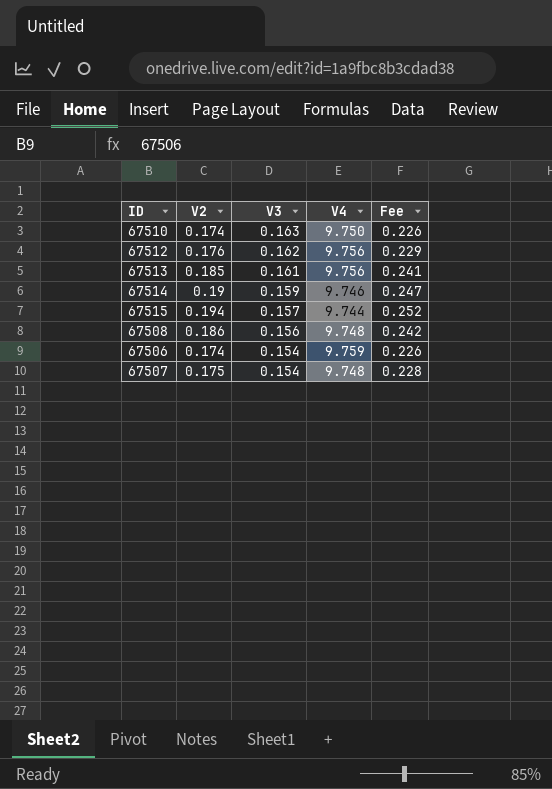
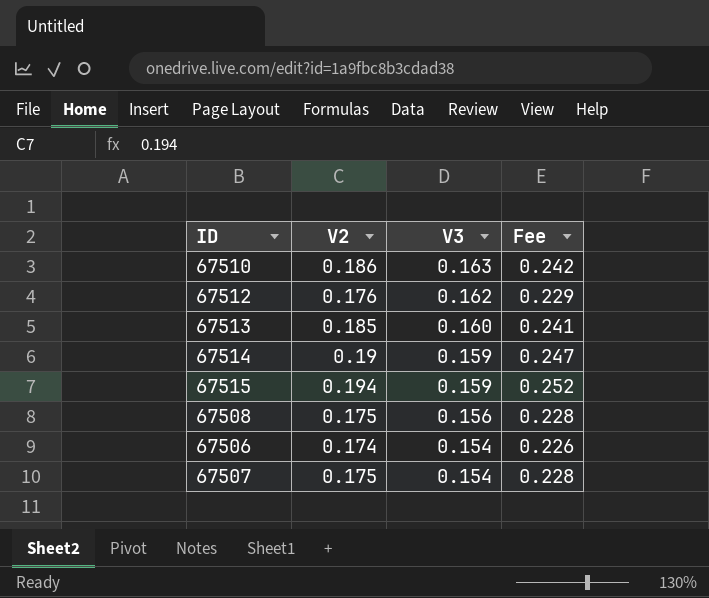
column V4 | position: 4 -> none
67510 | V2: 0.174 -> 0.186
67510 | Fee: 0.226 -> 0.242
67513 | V3: 0.161 -> 0.160
67515 | V3: 0.157 -> 0.159
67508 | V2: 0.186 -> 0.175
67508 | Fee: 0.242 -> 0.228

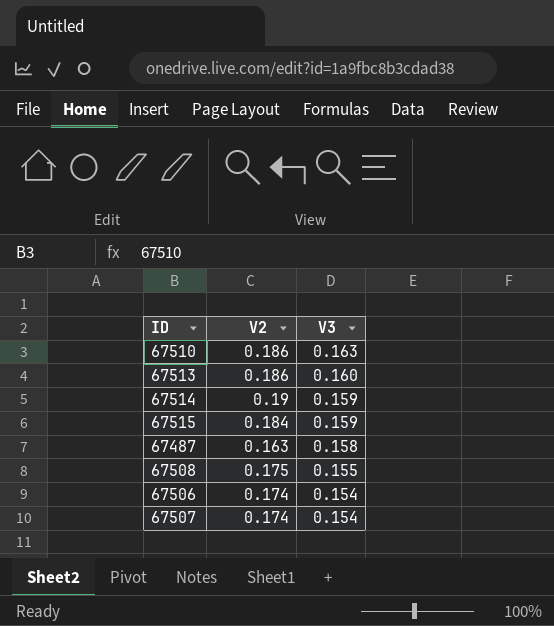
column Fee | formula: [V2] * 1.3 -> none
row 67512: 0.176 | 0.162 | 0.229 -> none
67513 | V2: 0.185 -> 0.186
67515 | V2: 0.194 -> 0.184
row 67487: none -> 0.163 | 0.158
67508 | V3: 0.156 -> 0.155
67507 | V2: 0.175 -> 0.174

